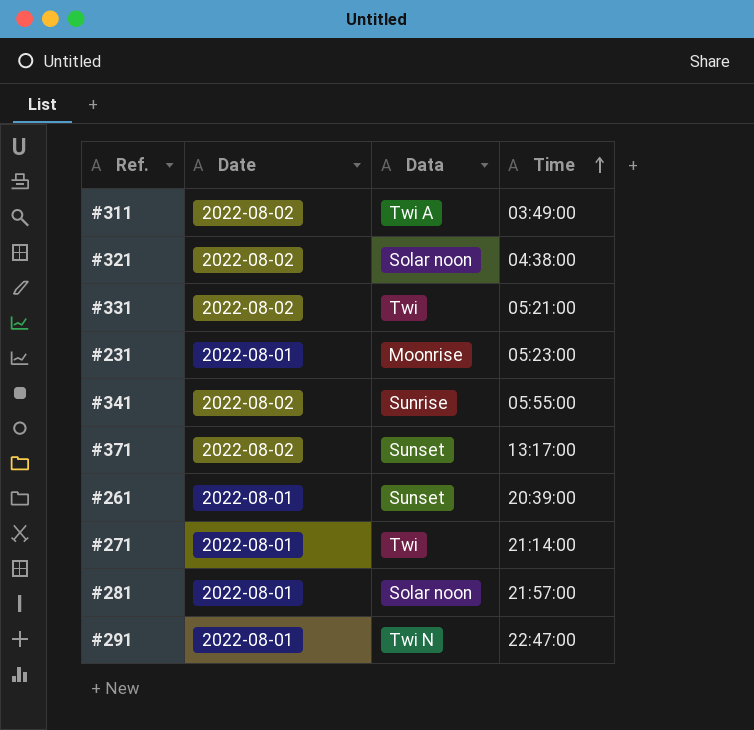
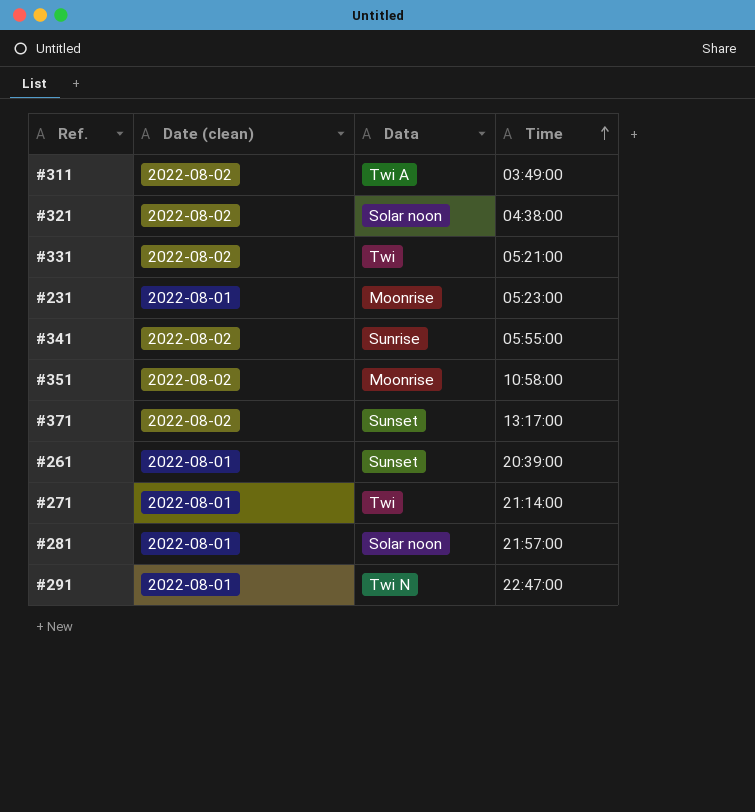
column name: Date -> Date (clean)
row #351: none -> 2022-08-02 | Moonrise | 10:58:00

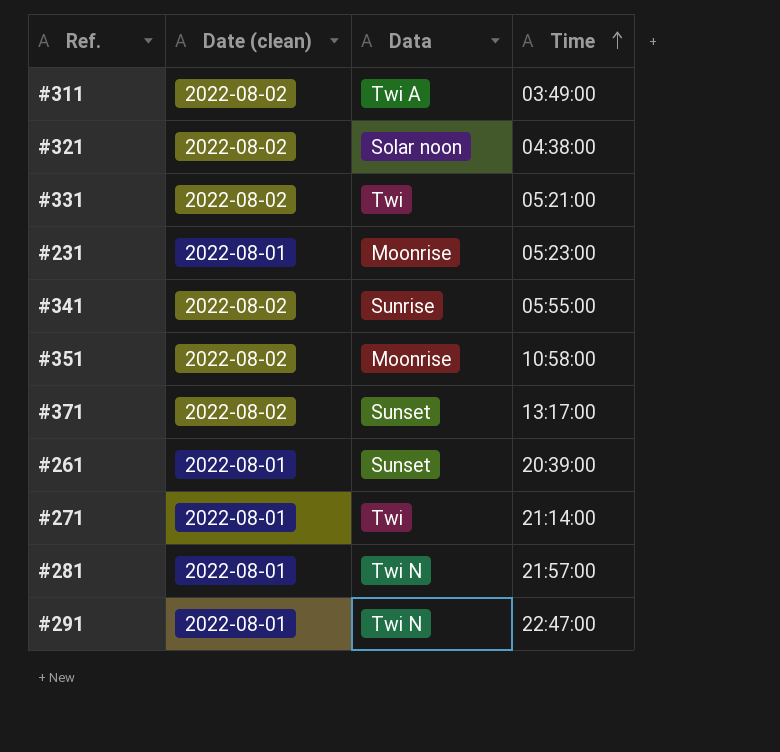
#281 | Data: Solar noon -> Twi N

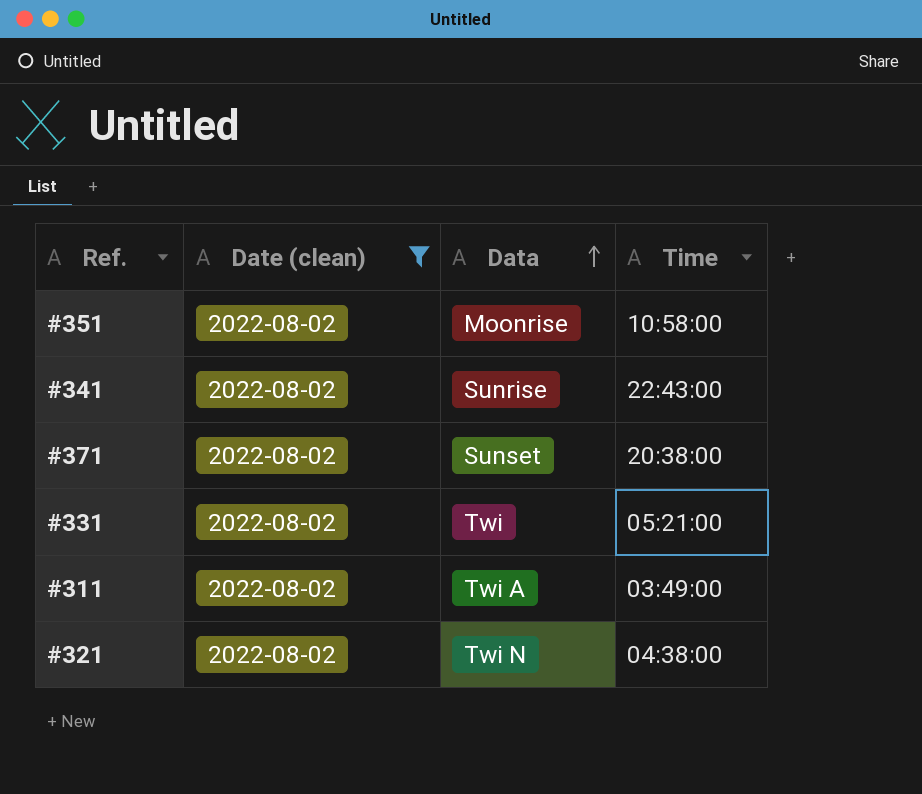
filter: none -> Date (clean) = 2022-08-02
row order: Time ascending -> Data ascending
#341 | Time: 05:55:00 -> 22:43:00
#371 | Time: 13:17:00 -> 20:38:00
#321 | Data: Solar noon -> Twi N

